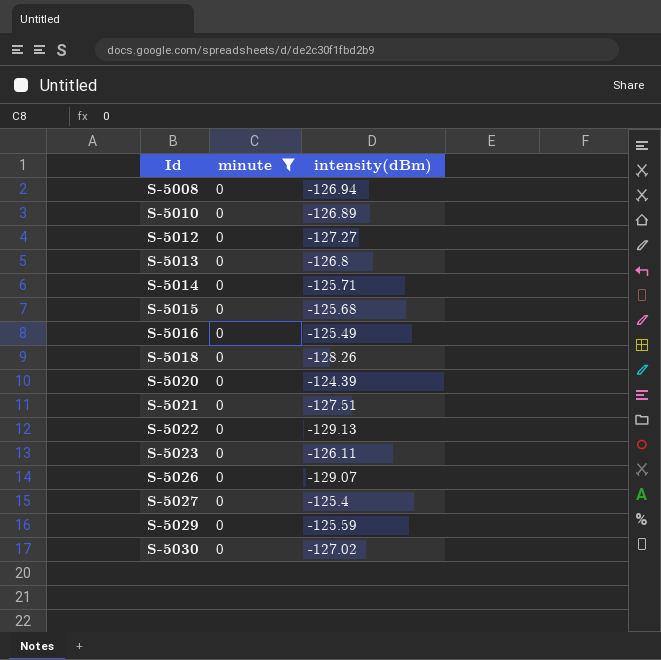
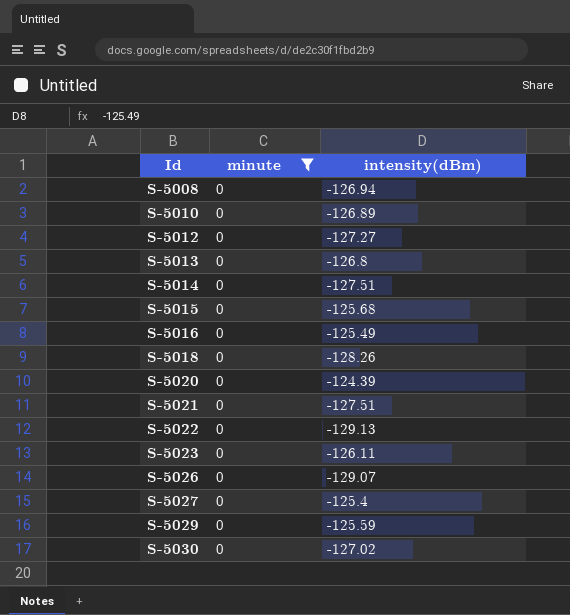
S-5014 | intensity(dBm): -125.71 -> -127.51

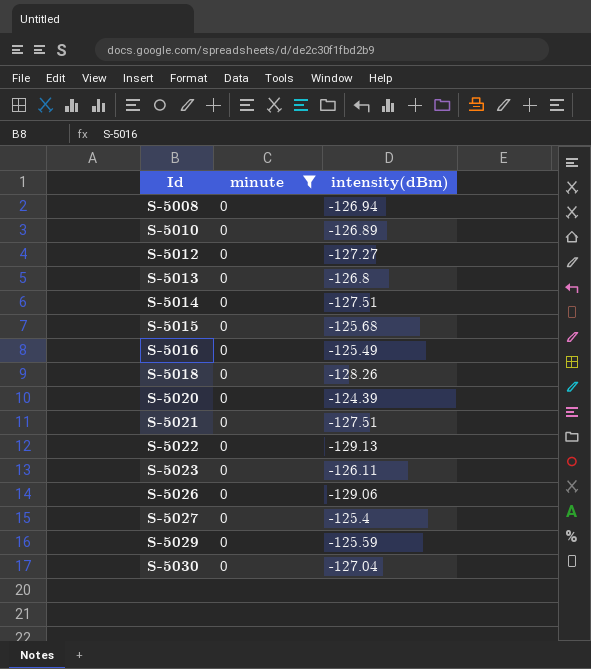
S-5026 | intensity(dBm): -129.07 -> -129.06
S-5030 | intensity(dBm): -127.02 -> -127.04

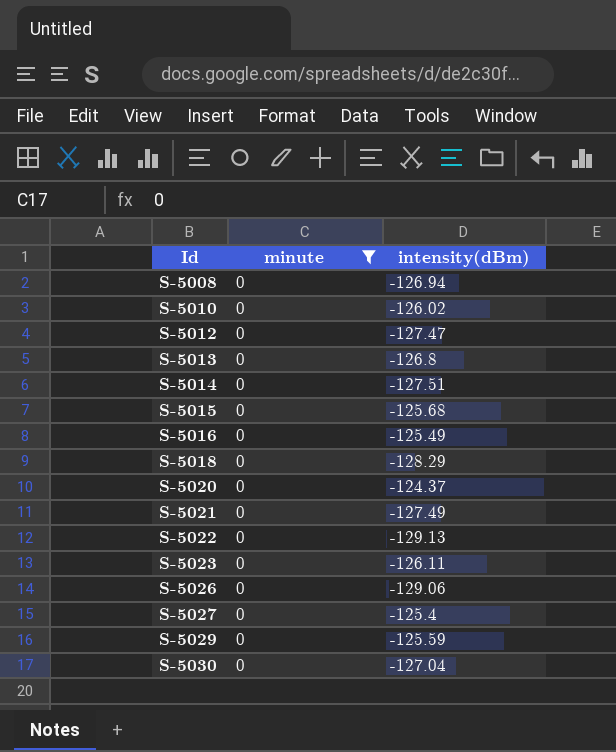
S-5010 | intensity(dBm): -126.89 -> -126.02
S-5012 | intensity(dBm): -127.27 -> -127.47
S-5018 | intensity(dBm): -128.26 -> -128.29
S-5020 | intensity(dBm): -124.39 -> -124.37
S-5021 | intensity(dBm): -127.51 -> -127.49

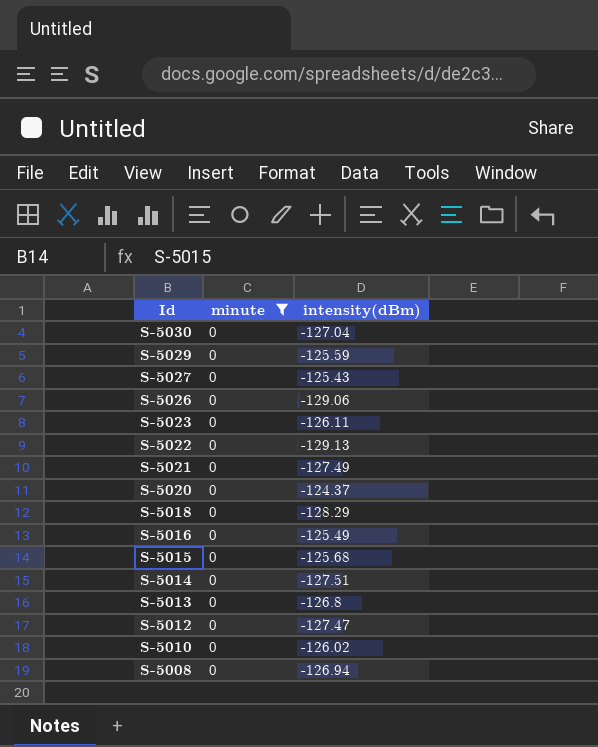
row order: Id ascending -> Id descending
S-5027 | intensity(dBm): -125.4 -> -125.43

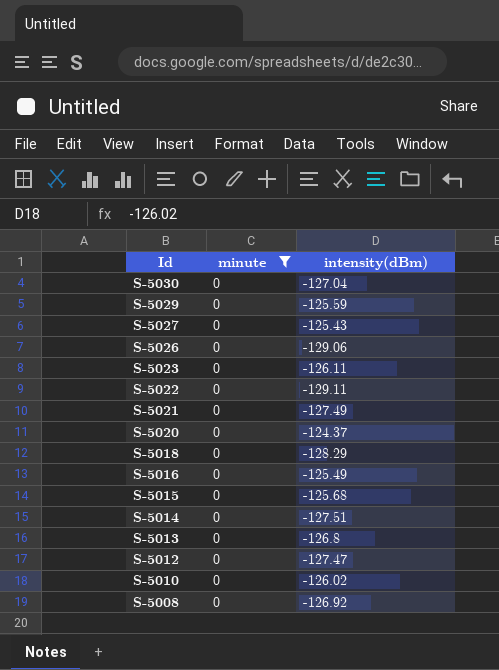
S-5022 | intensity(dBm): -129.13 -> -129.11
S-5008 | intensity(dBm): -126.94 -> -126.92

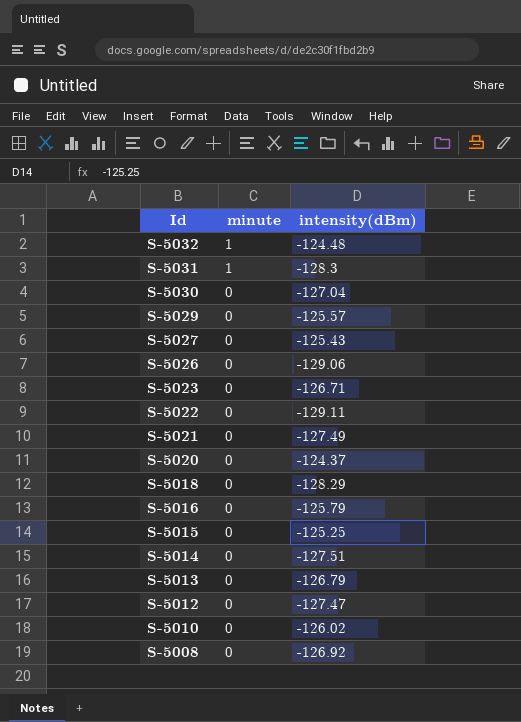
filter: minute = 0 -> none
S-5029 | intensity(dBm): -125.59 -> -125.57
S-5023 | intensity(dBm): -126.11 -> -126.71
S-5016 | intensity(dBm): -125.49 -> -125.79
S-5015 | intensity(dBm): -125.68 -> -125.25
S-5013 | intensity(dBm): -126.8 -> -126.79

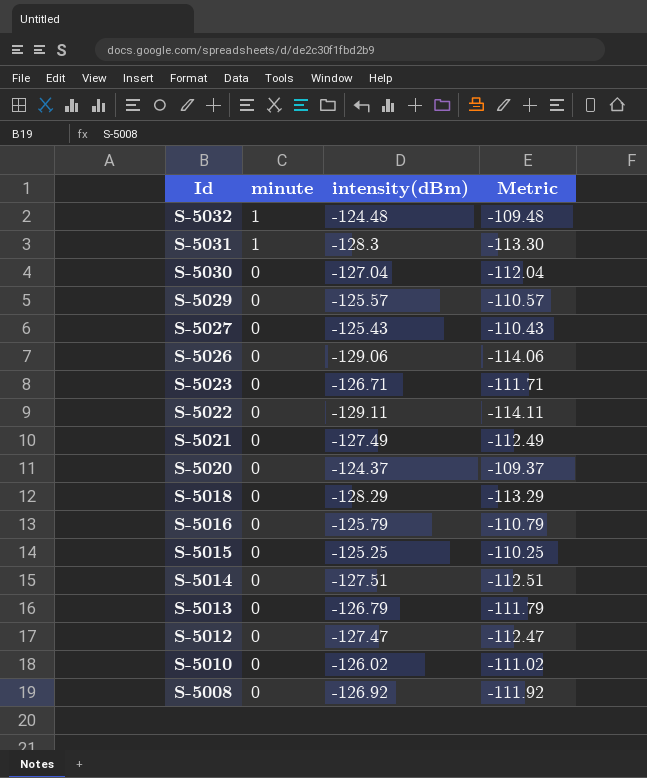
column Metric | formula: none -> [intensity(dBm)] + 15

